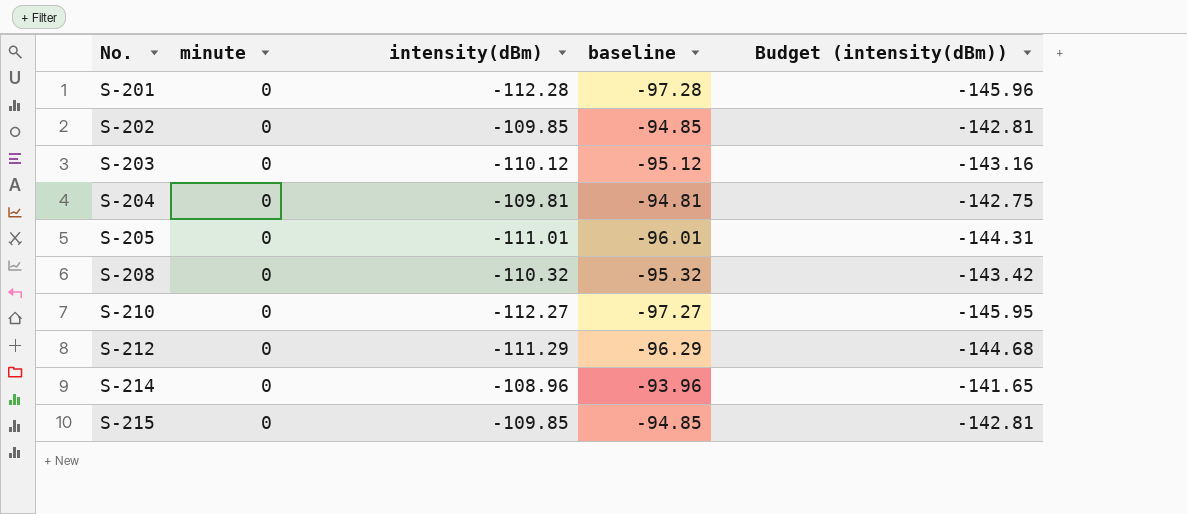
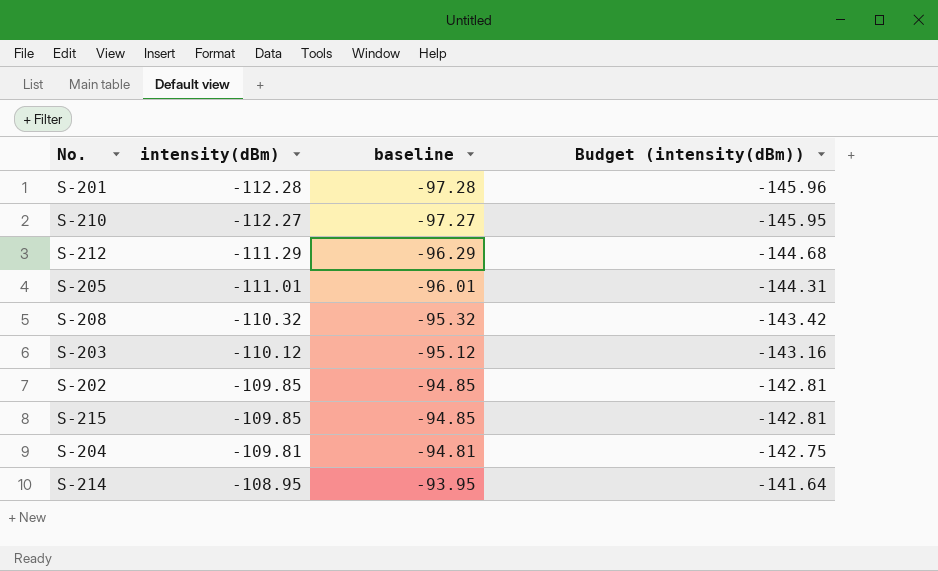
row order: No. ascending -> intensity(dBm) ascending
column minute | position: 2 -> none
S-214 | intensity(dBm): -108.96 -> -108.95
S-214 | baseline: -93.96 -> -93.95
S-214 | Budget (intensity(dBm)): -141.65 -> -141.64

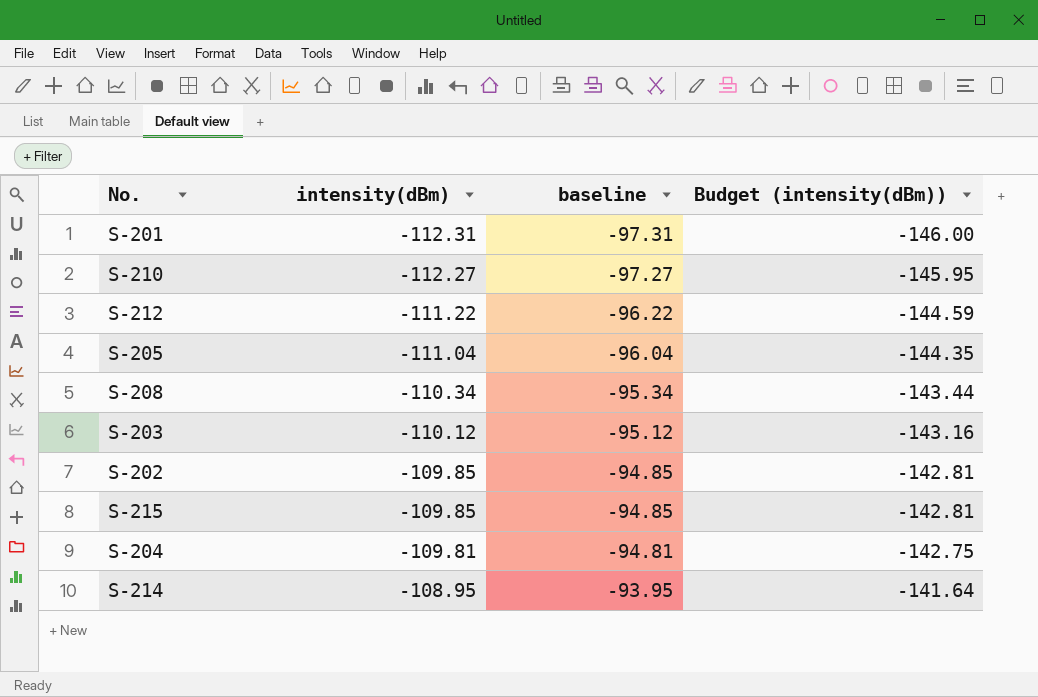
S-201 | intensity(dBm): -112.28 -> -112.31
S-201 | baseline: -97.28 -> -97.31
S-201 | Budget (intensity(dBm)): -145.96 -> -146.00
S-212 | intensity(dBm): -111.29 -> -111.22
S-212 | baseline: -96.29 -> -96.22
S-212 | Budget (intensity(dBm)): -144.68 -> -144.59
S-205 | intensity(dBm): -111.01 -> -111.04
S-205 | baseline: -96.01 -> -96.04
S-205 | Budget (intensity(dBm)): -144.31 -> -144.35
S-208 | intensity(dBm): -110.32 -> -110.34
S-208 | baseline: -95.32 -> -95.34
S-208 | Budget (intensity(dBm)): -143.42 -> -143.44

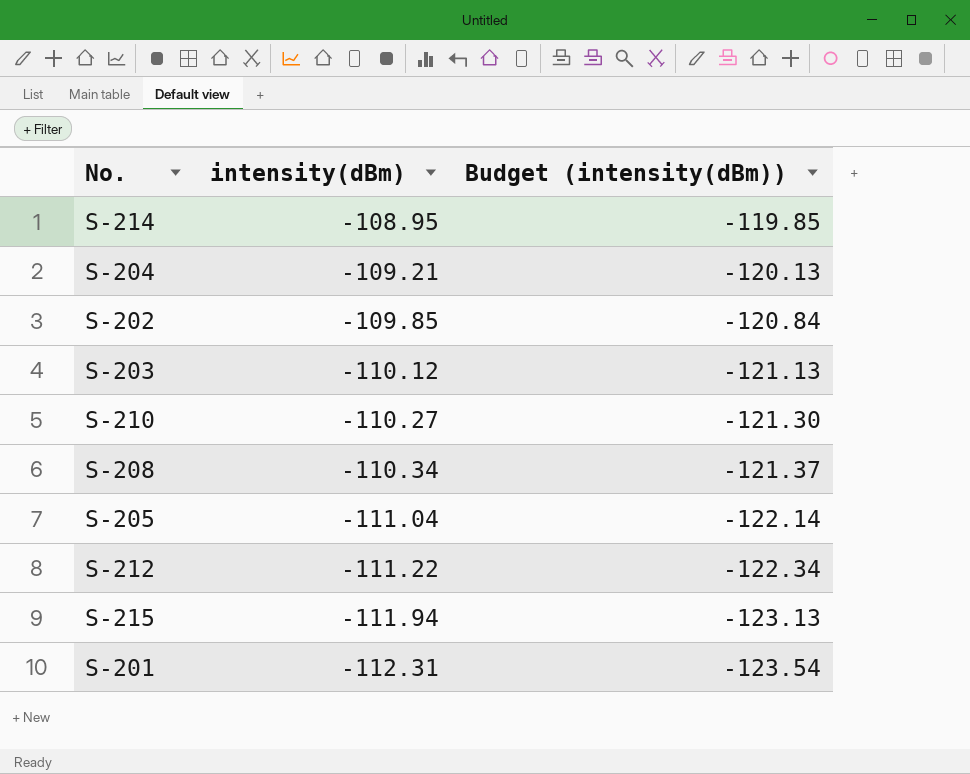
row order: intensity(dBm) ascending -> intensity(dBm) descending
column baseline | formula: [intensity(dBm)] + 15 -> none
column Budget (intensity(dBm)) | formula: [intensity(dBm)] * 1.3 -> [intensity(dBm)] * 1.1
S-204 | intensity(dBm): -109.81 -> -109.21
S-210 | intensity(dBm): -112.27 -> -110.27
S-215 | intensity(dBm): -109.85 -> -111.94

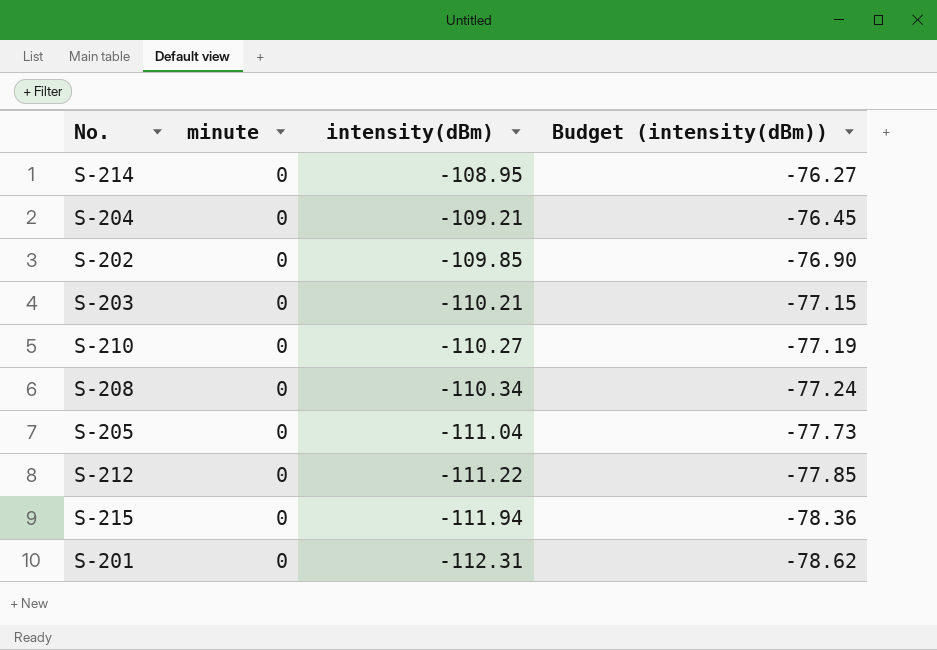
column minute | position: none -> 2
column Budget (intensity(dBm)) | formula: [intensity(dBm)] * 1.1 -> [intensity(dBm)] * 0.7
S-203 | intensity(dBm): -110.12 -> -110.21

